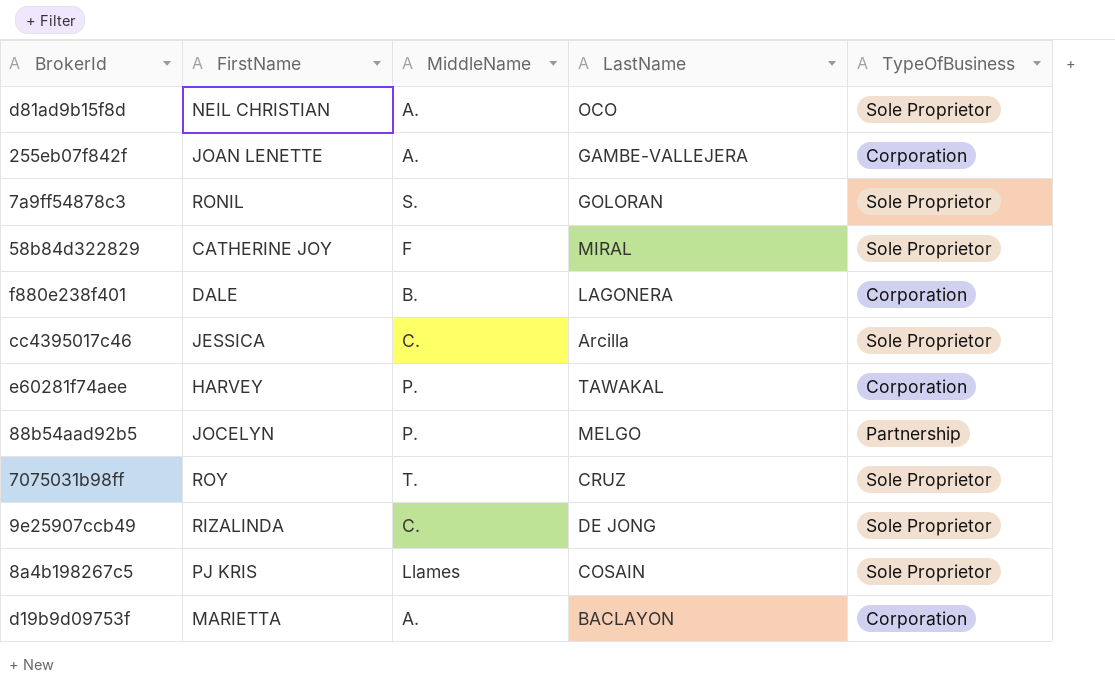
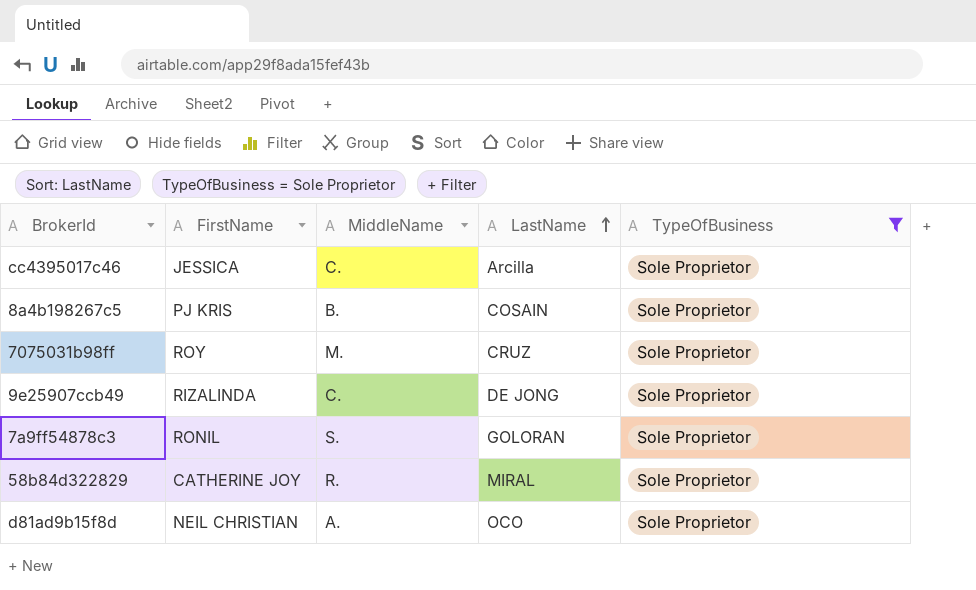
filter: none -> TypeOfBusiness = Sole Proprietor
row order: none -> LastName ascending
8a4b198267c5 | MiddleName: Llames -> B.
7075031b98ff | MiddleName: T. -> M.
58b84d322829 | MiddleName: F -> R.

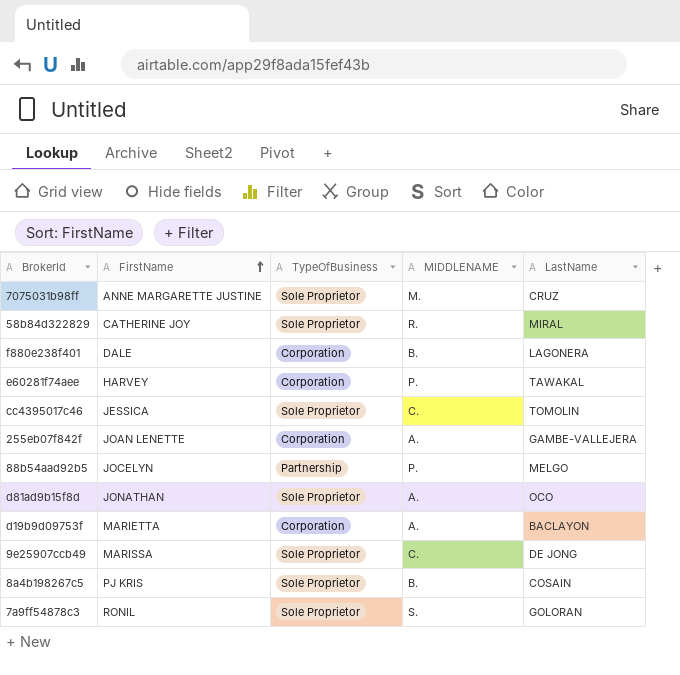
filter: TypeOfBusiness = Sole Proprietor -> none
row order: LastName ascending -> FirstName ascending
column TypeOfBusiness | position: 5 -> 3
column name: MiddleName -> MIDDLENAME
7075031b98ff | FirstName: ROY -> ANNE MARGARETTE JUSTINE
cc4395017c46 | LastName: Arcilla -> TOMOLIN
d81ad9b15f8d | FirstName: NEIL CHRISTIAN -> JONATHAN
9e25907ccb49 | FirstName: RIZALINDA -> MARISSA

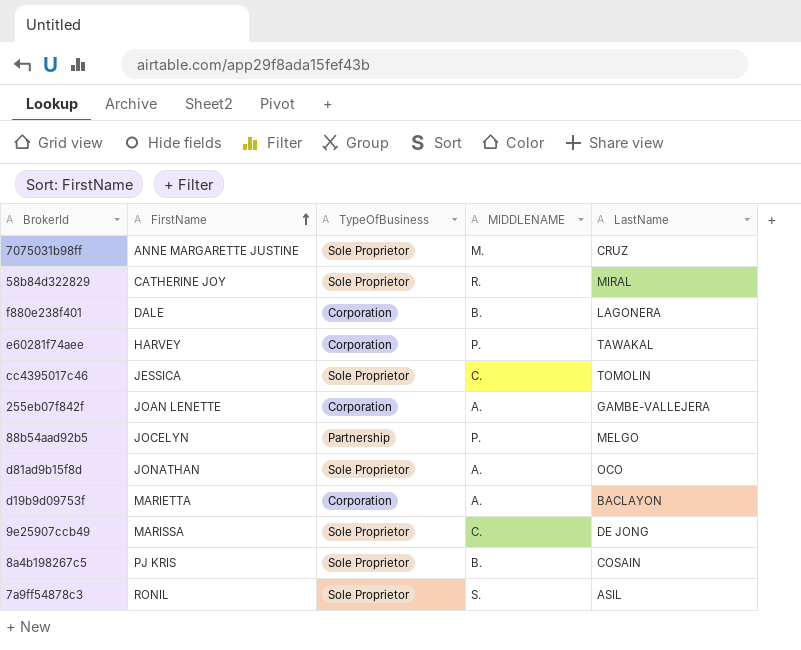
7a9ff54878c3 | LastName: GOLORAN -> ASIL

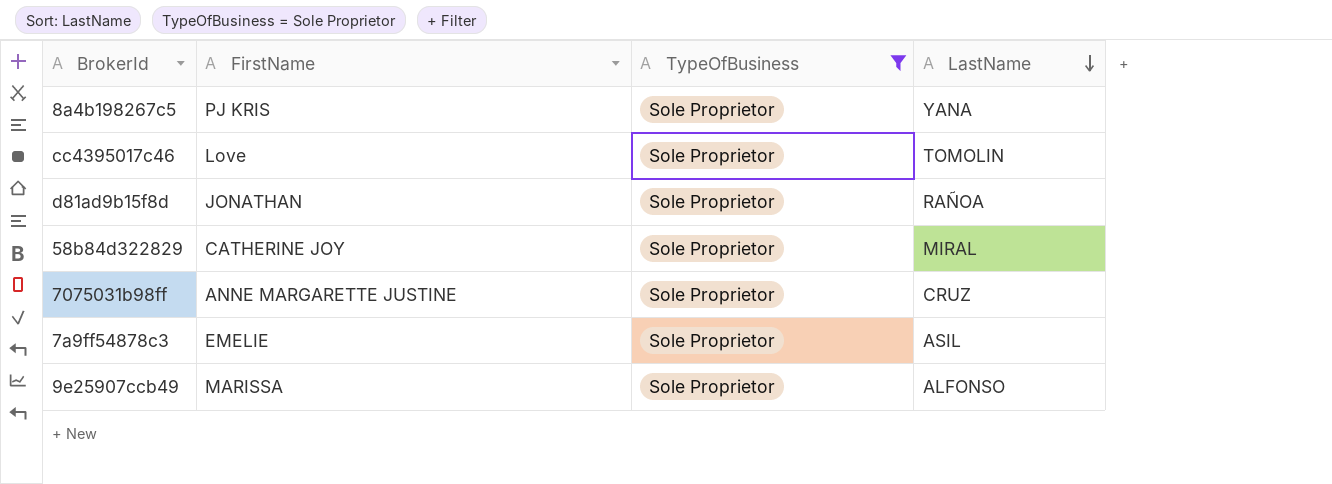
filter: none -> TypeOfBusiness = Sole Proprietor
row order: FirstName ascending -> LastName descending
column MIDDLENAME | position: 4 -> none
8a4b198267c5 | LastName: COSAIN -> YANA
cc4395017c46 | FirstName: JESSICA -> Love
d81ad9b15f8d | LastName: OCO -> RAÑOA
7a9ff54878c3 | FirstName: RONIL -> EMELIE
9e25907ccb49 | LastName: DE JONG -> ALFONSO

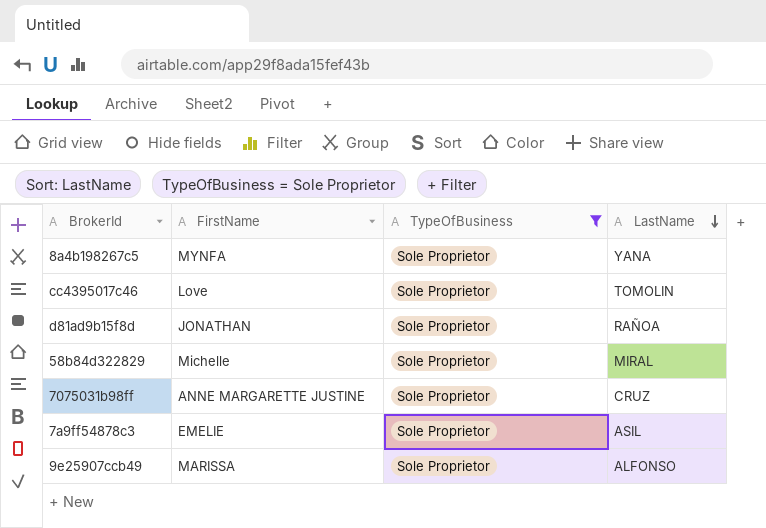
8a4b198267c5 | FirstName: PJ KRIS -> MYNFA
58b84d322829 | FirstName: CATHERINE JOY -> Michelle

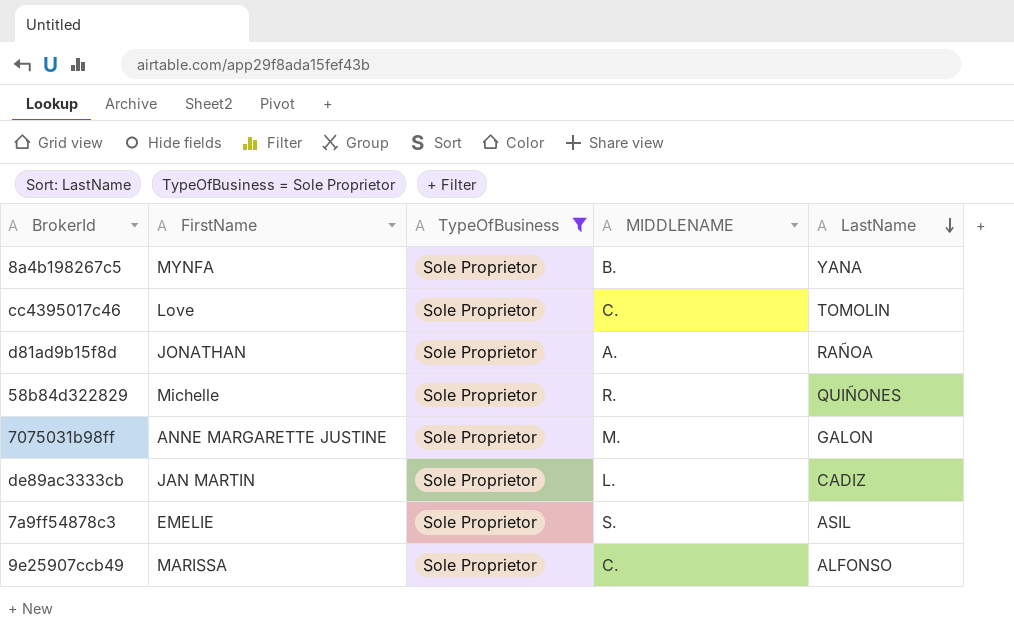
column MIDDLENAME | position: none -> 4
58b84d322829 | LastName: MIRAL -> QUIÑONES
7075031b98ff | LastName: CRUZ -> GALON
row de89ac3333cb: none -> JAN MARTIN | Sole Proprietor | L. | CADIZ

